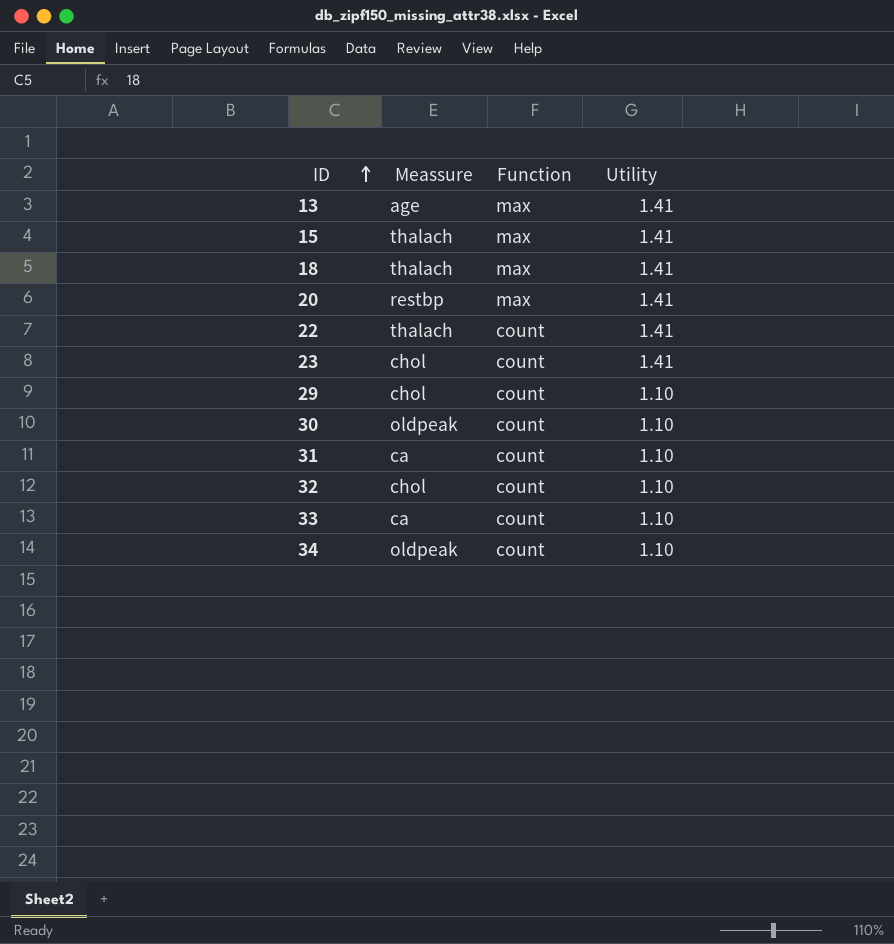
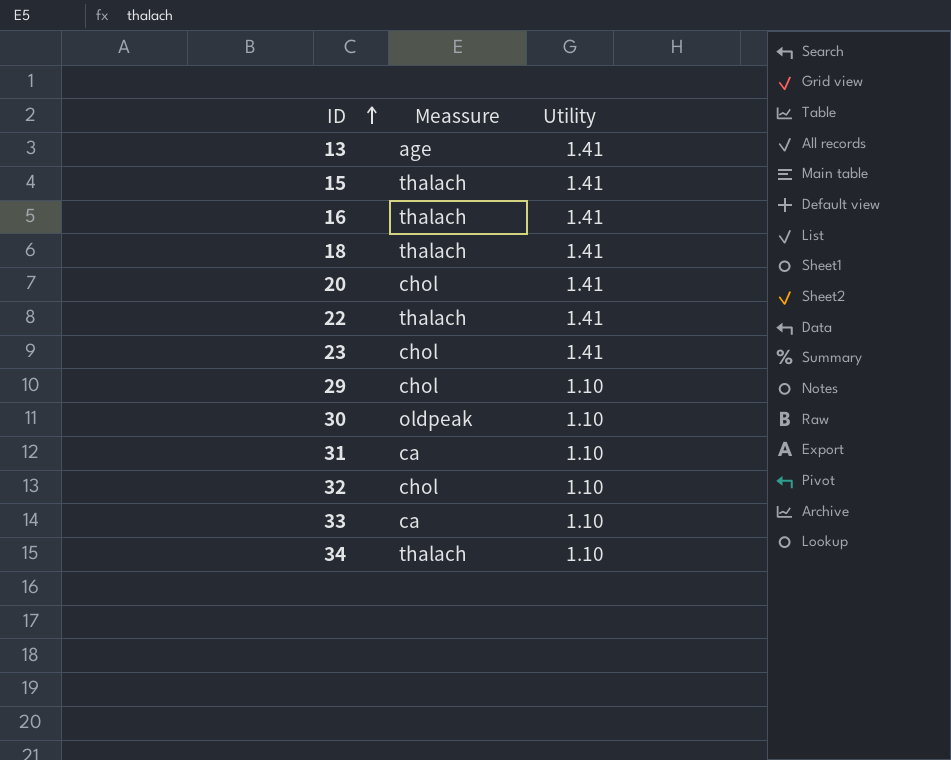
column Function | position: 3 -> none
row 16: none -> thalach | 1.41
20 | Meassure: restbp -> chol
34 | Meassure: oldpeak -> thalach

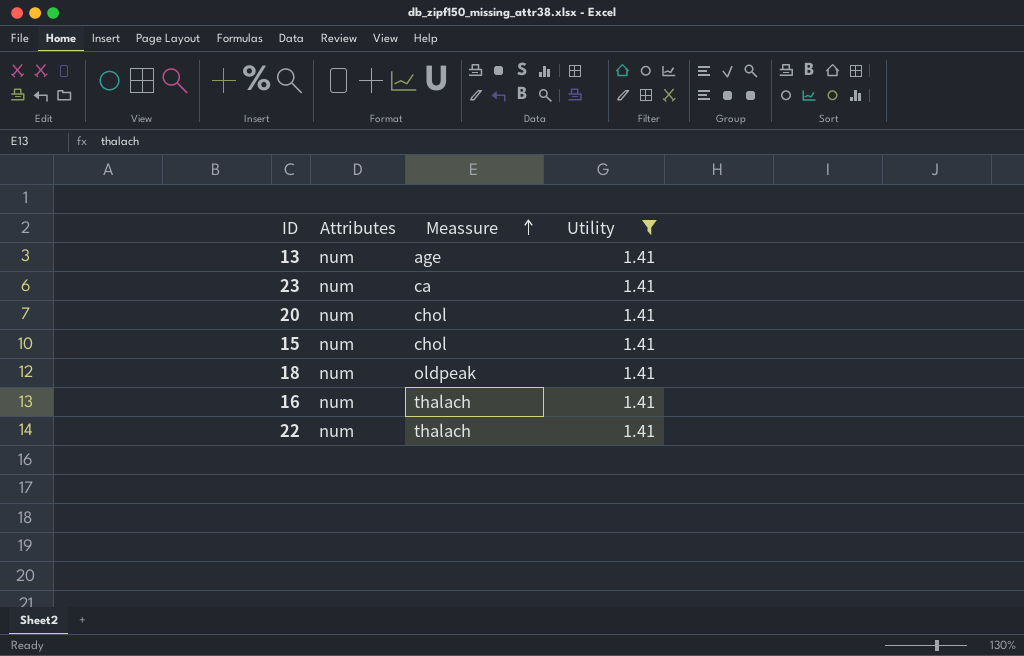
filter: none -> Utility = 1.41
row order: ID ascending -> Meassure ascending
column Attributes | position: none -> 2
23 | Meassure: chol -> ca
15 | Meassure: thalach -> chol
18 | Meassure: thalach -> oldpeak

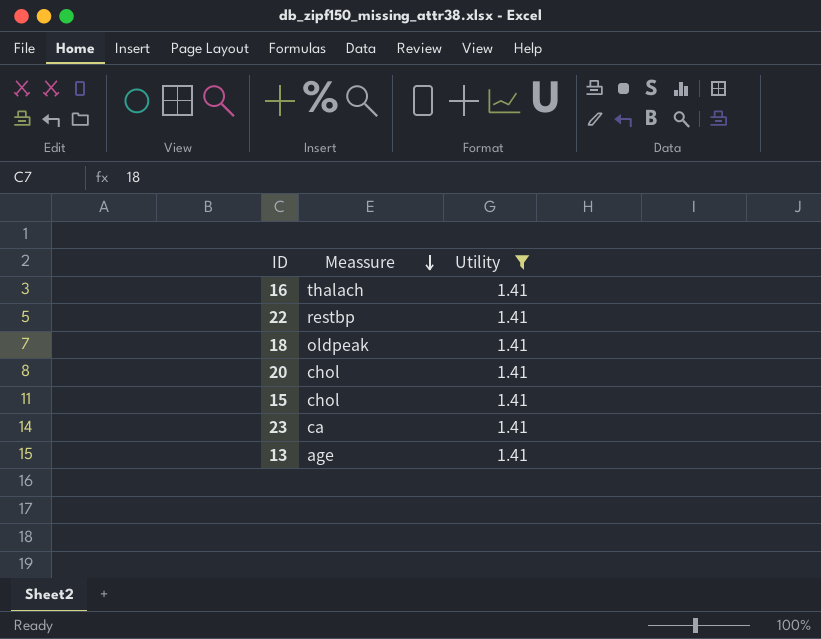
row order: Meassure ascending -> Meassure descending
column Attributes | position: 2 -> none
22 | Meassure: thalach -> restbp

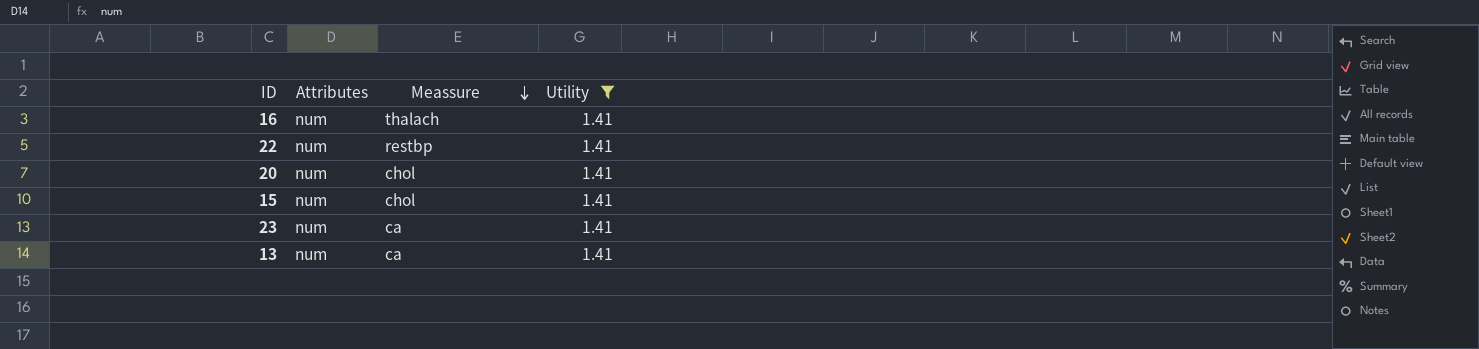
column Attributes | position: none -> 2
row 18: oldpeak | 1.41 -> none
13 | Meassure: age -> ca

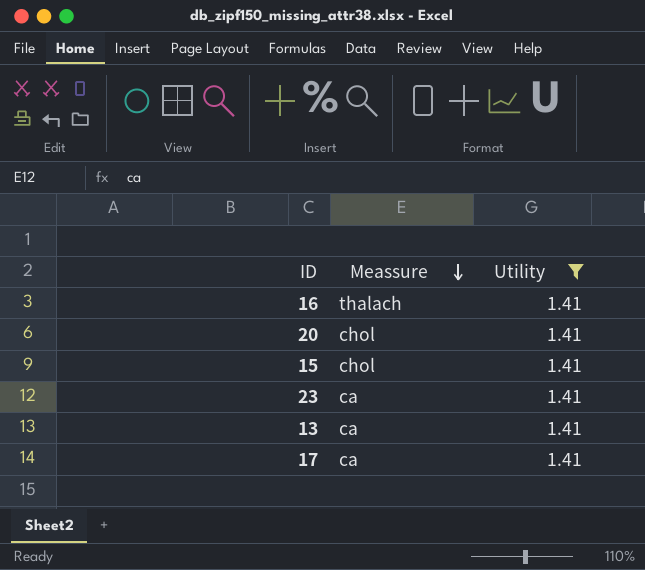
column Attributes | position: 2 -> none
row 22: num | restbp | 1.41 -> none
row 17: none -> ca | 1.41

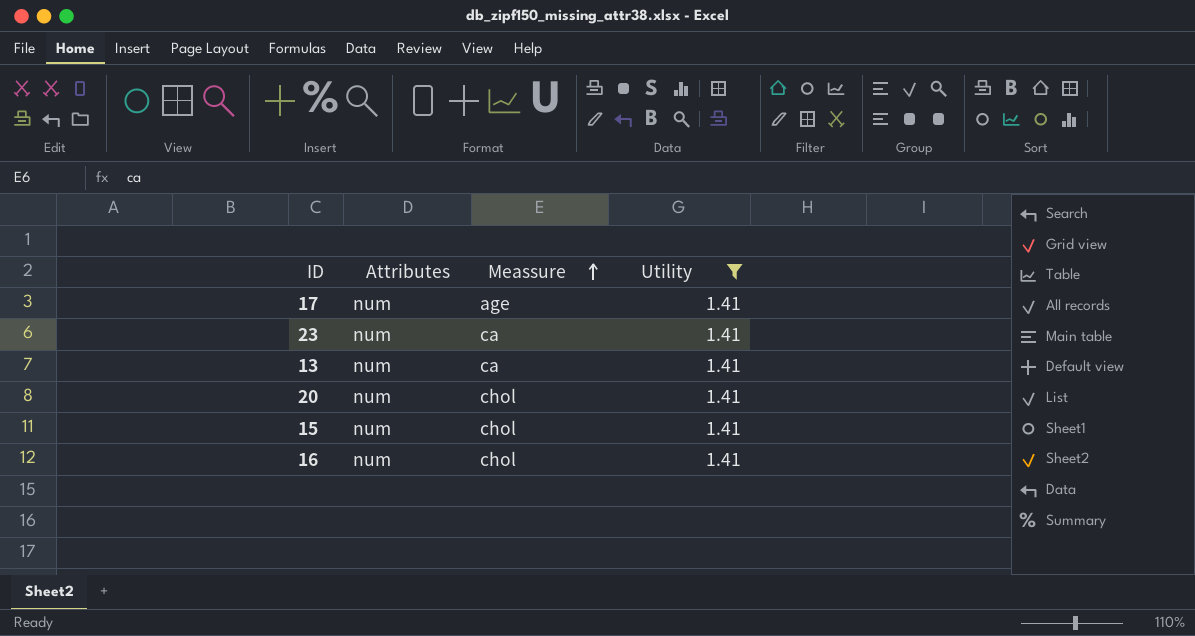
row order: Meassure descending -> Meassure ascending
column Attributes | position: none -> 2
17 | Meassure: ca -> age
16 | Meassure: thalach -> chol

